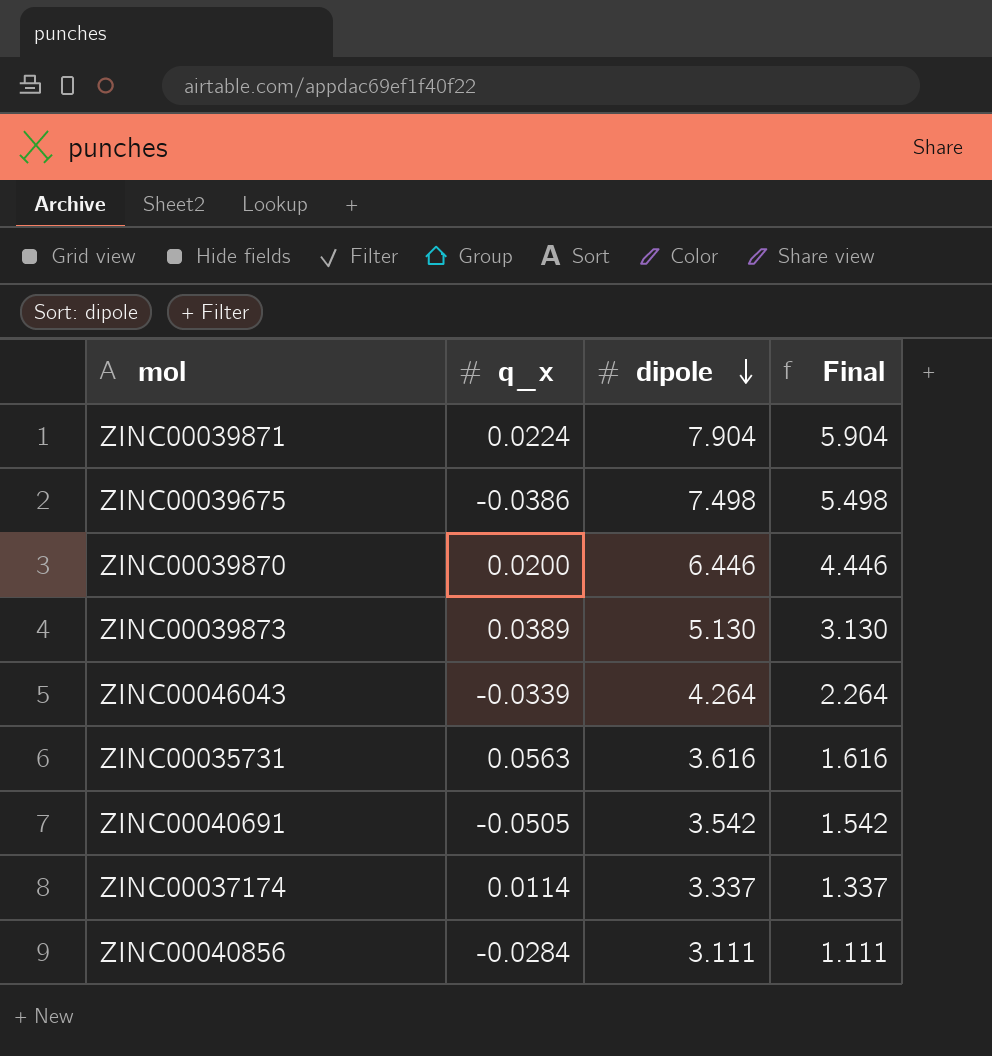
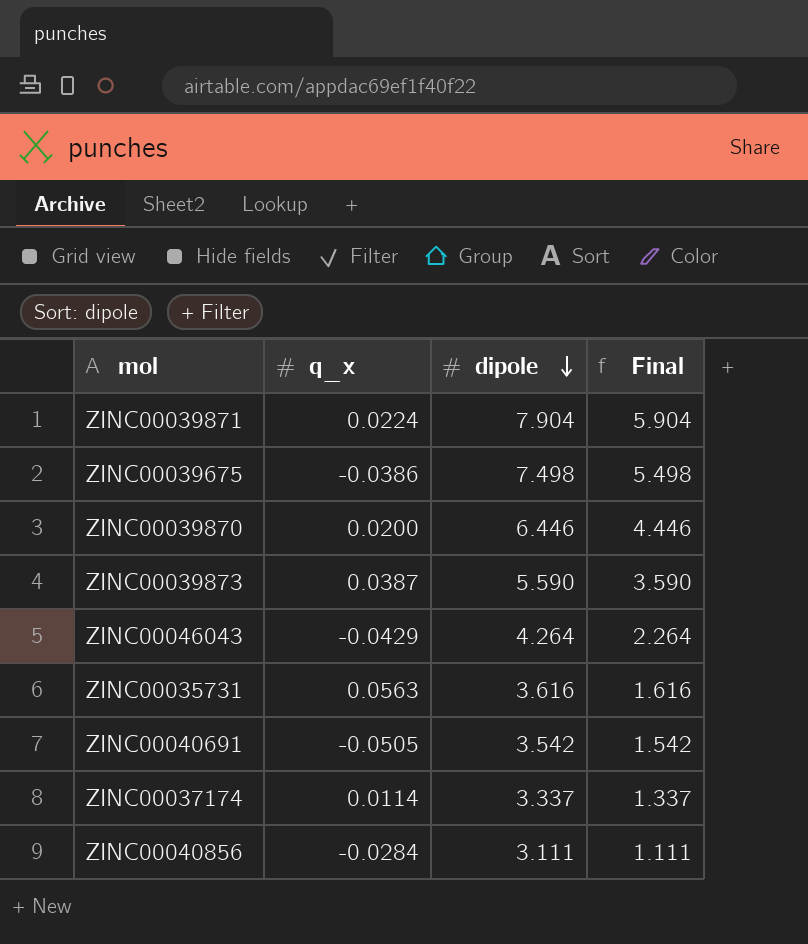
ZINC00039873 | q_x: 0.0389 -> 0.0387
ZINC00039873 | dipole: 5.130 -> 5.590
ZINC00039873 | Final: 3.130 -> 3.590
ZINC00046043 | q_x: -0.0339 -> -0.0429

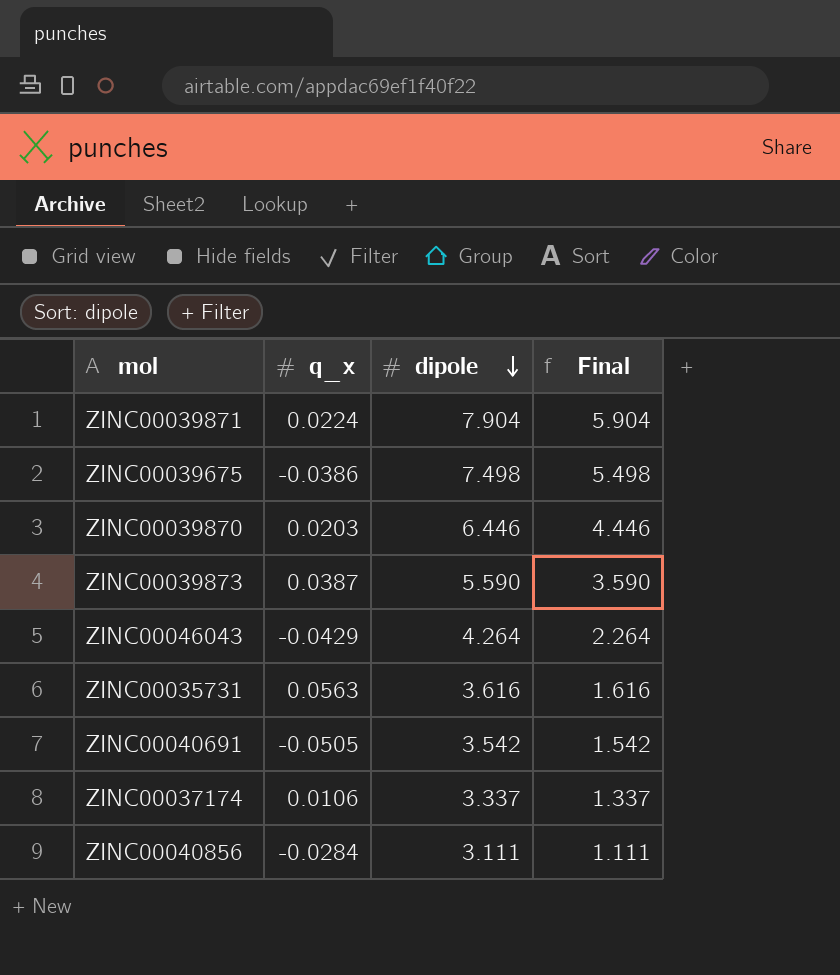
ZINC00039870 | q_x: 0.0200 -> 0.0203
ZINC00037174 | q_x: 0.0114 -> 0.0106

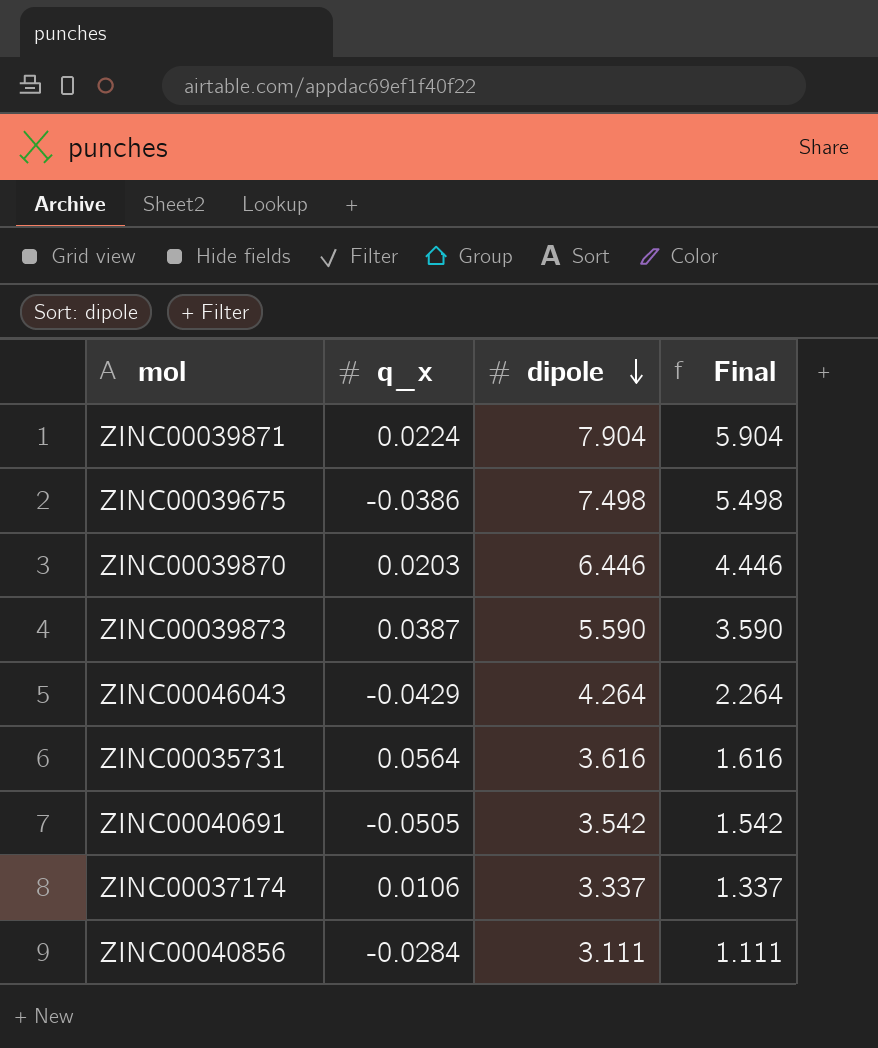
ZINC00035731 | q_x: 0.0563 -> 0.0564

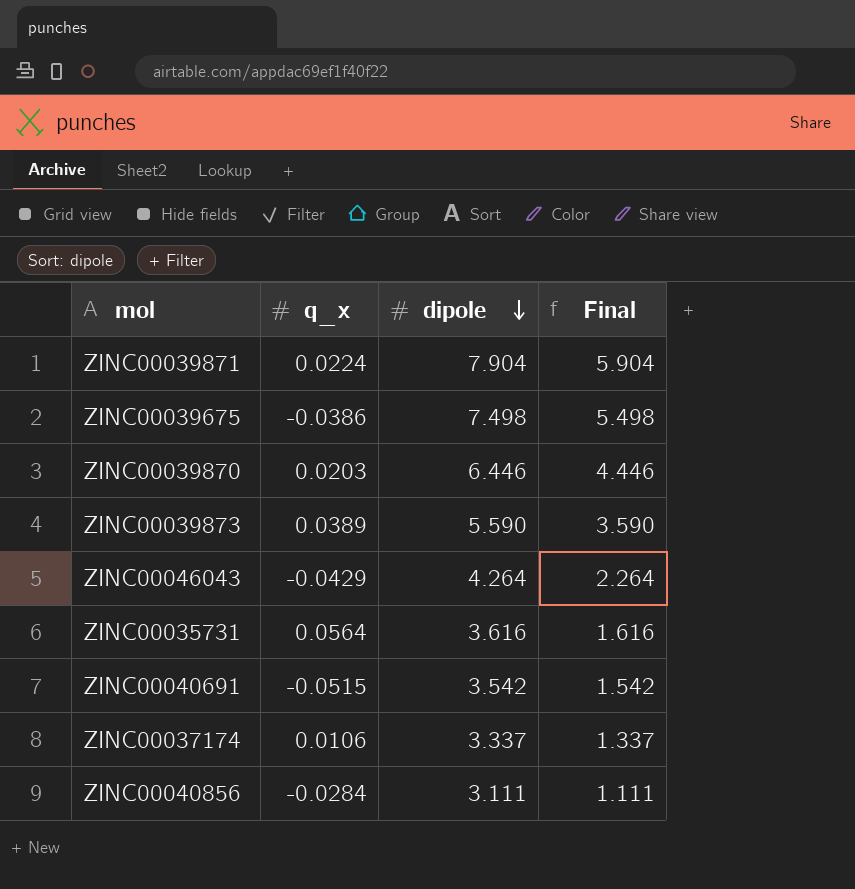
ZINC00039873 | q_x: 0.0387 -> 0.0389
ZINC00040691 | q_x: -0.0505 -> -0.0515

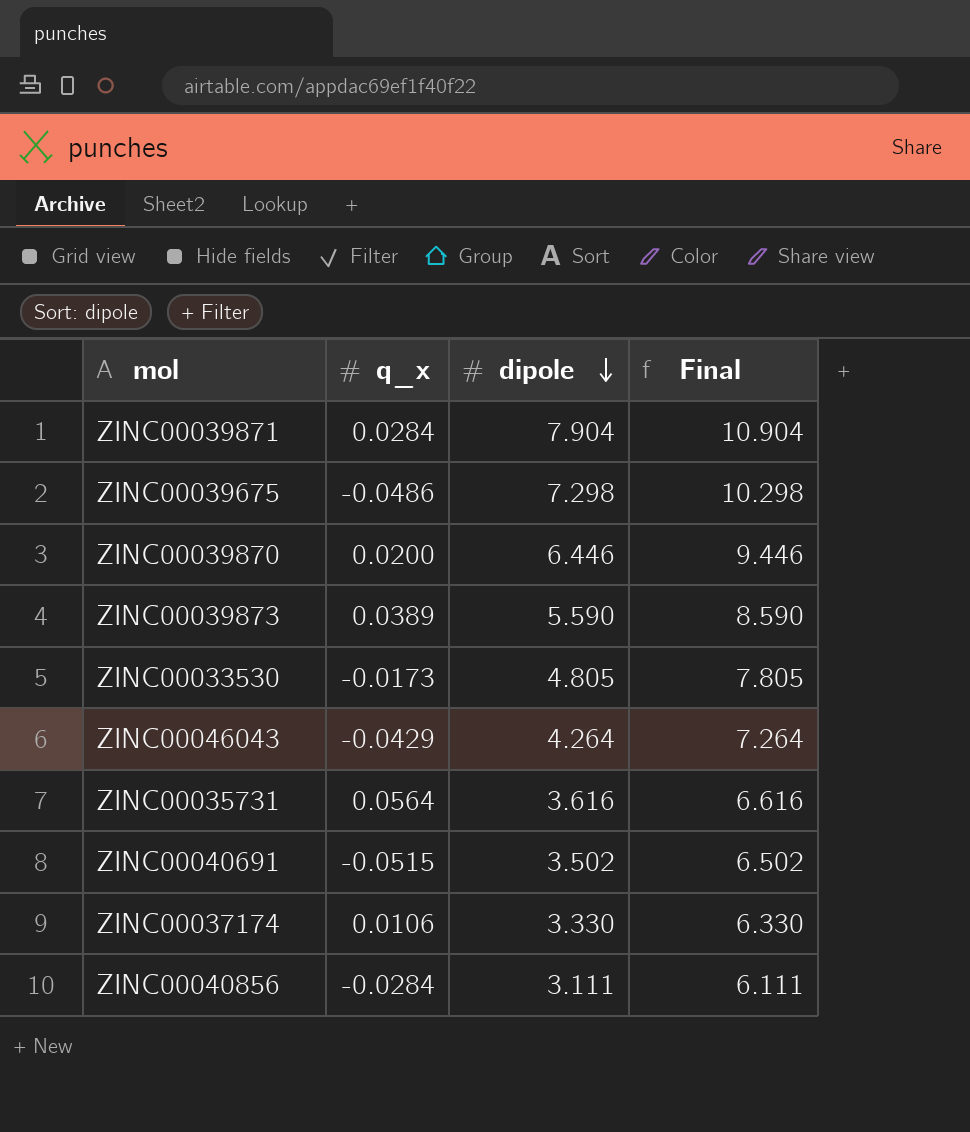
column Final | formula: [dipole] - 2 -> [dipole] + 3
ZINC00039871 | q_x: 0.0224 -> 0.0284
ZINC00039675 | q_x: -0.0386 -> -0.0486
ZINC00039675 | dipole: 7.498 -> 7.298
ZINC00039870 | q_x: 0.0203 -> 0.0200
row ZINC00033530: none -> -0.0173 | 4.805 | 7.805
ZINC00040691 | dipole: 3.542 -> 3.502
ZINC00037174 | dipole: 3.337 -> 3.330

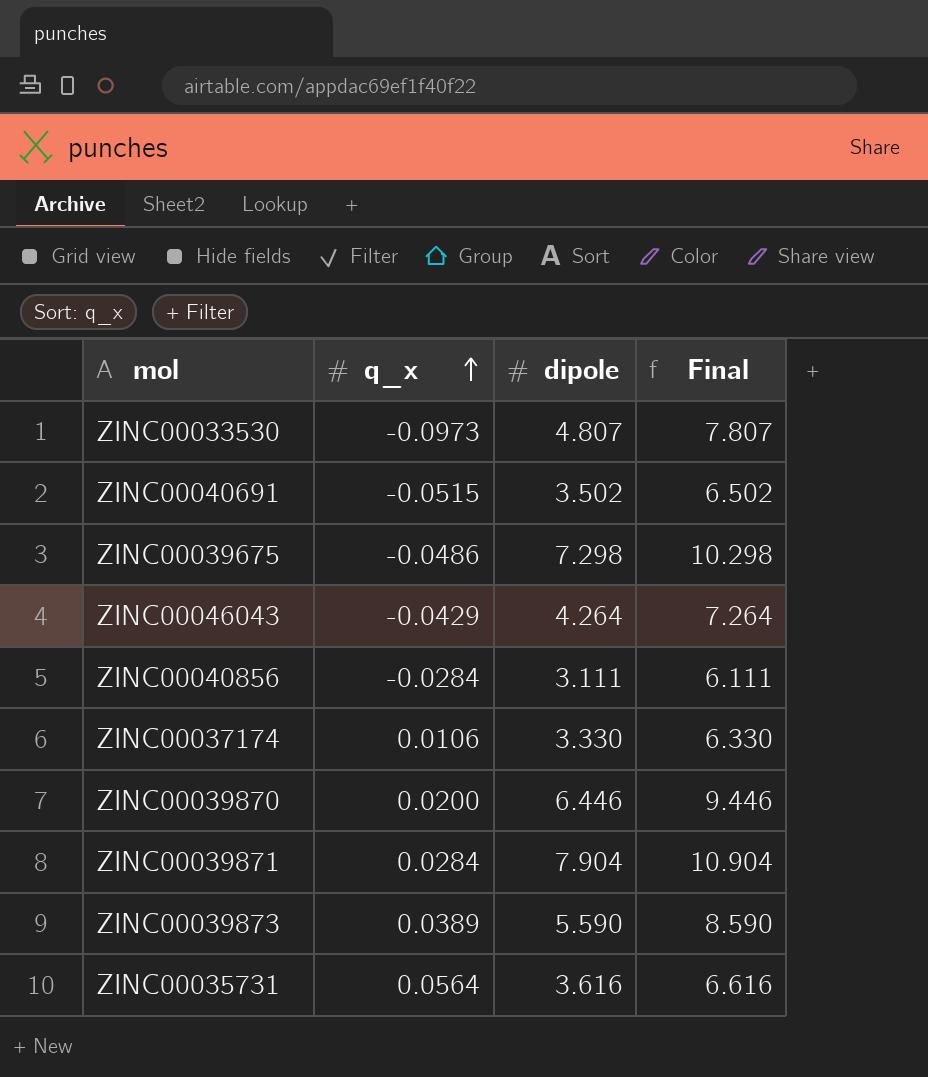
row order: dipole descending -> q_x ascending
ZINC00033530 | q_x: -0.0173 -> -0.0973
ZINC00033530 | dipole: 4.805 -> 4.807
ZINC00033530 | Final: 7.805 -> 7.807

